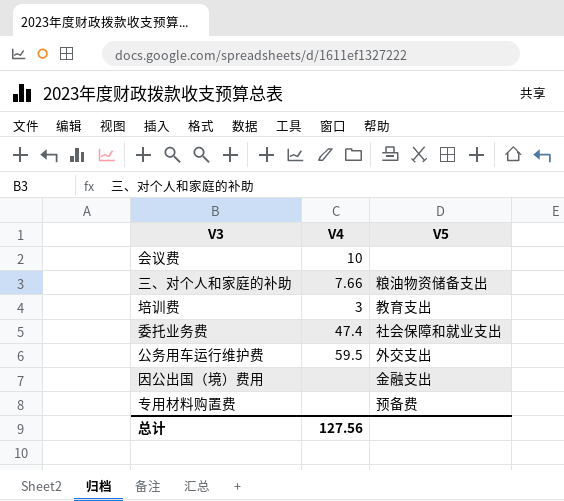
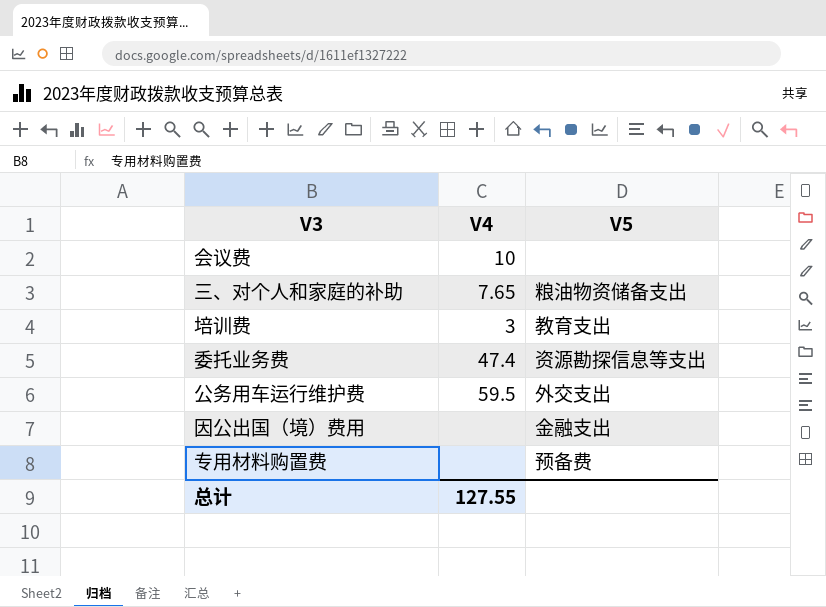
三、对个人和家庭的补助 | V4: 7.66 -> 7.65
委托业务费 | V5: 社会保障和就业支出 -> 资源勘探信息等支出
总计 | V4: 127.56 -> 127.55

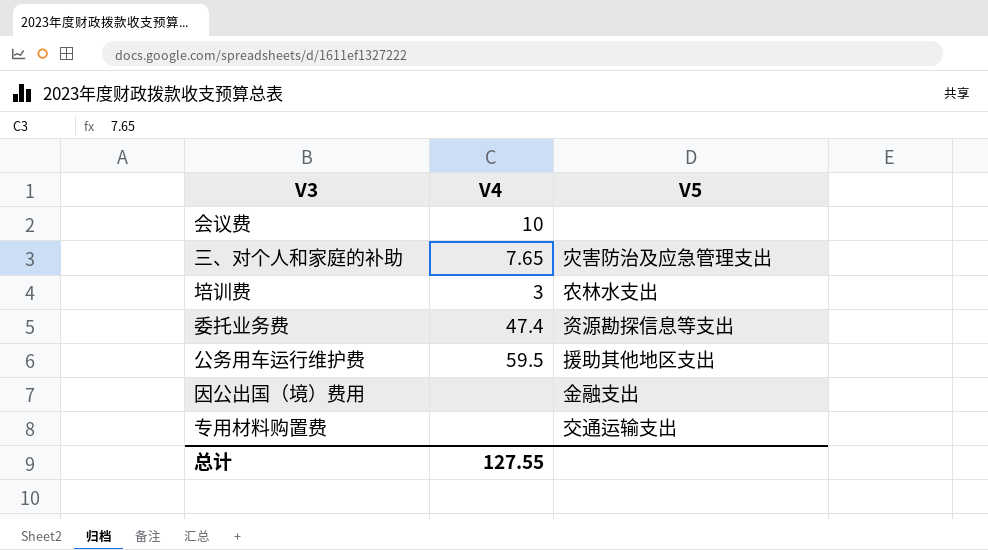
三、对个人和家庭的补助 | V5: 粮油物资储备支出 -> 灾害防治及应急管理支出
培训费 | V5: 教育支出 -> 农林水支出
公务用车运行维护费 | V5: 外交支出 -> 援助其他地区支出
专用材料购置费 | V5: 预备费 -> 交通运输支出

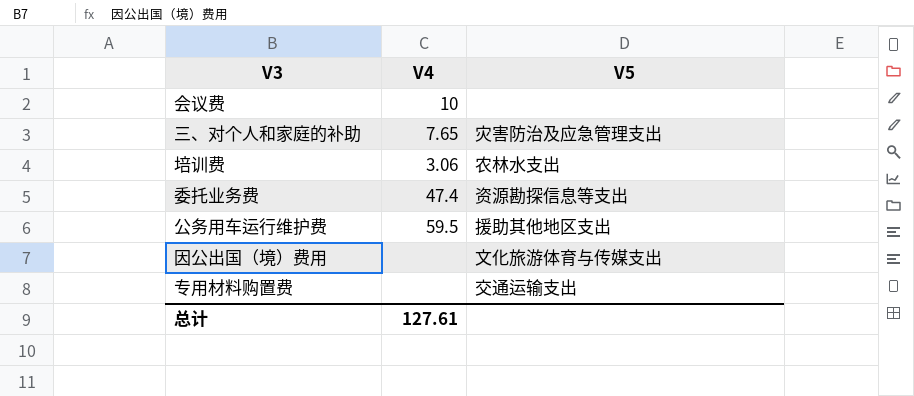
培训费 | V4: 3 -> 3.06
因公出国（境）费用 | V5: 金融支出 -> 文化旅游体育与传媒支出
总计 | V4: 127.55 -> 127.61

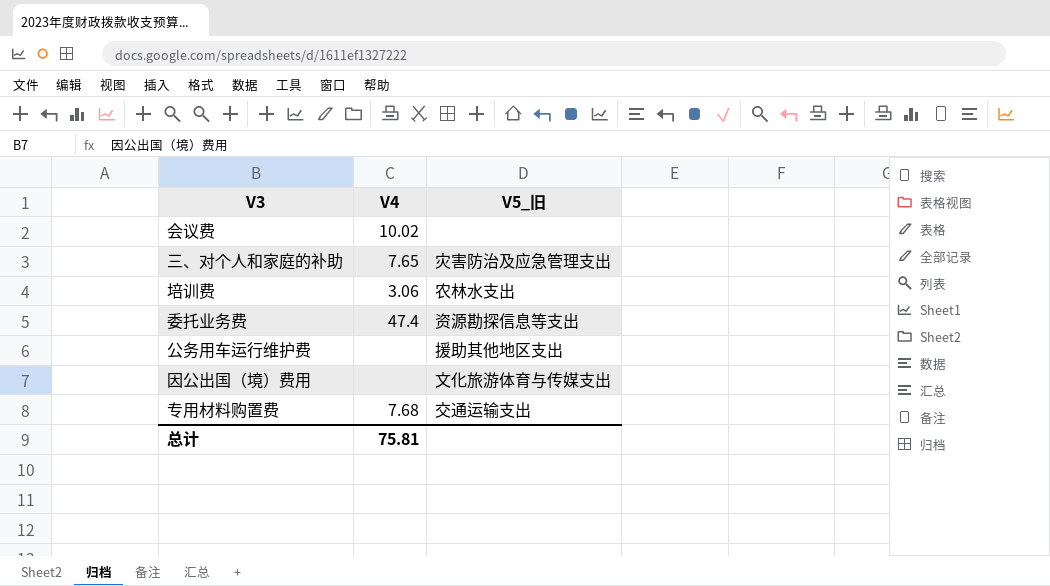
column name: V5 -> V5_旧
会议费 | V4: 10 -> 10.02
公务用车运行维护费 | V4: 59.5 -> none
专用材料购置费 | V4: none -> 7.68
总计 | V4: 127.61 -> 75.81

